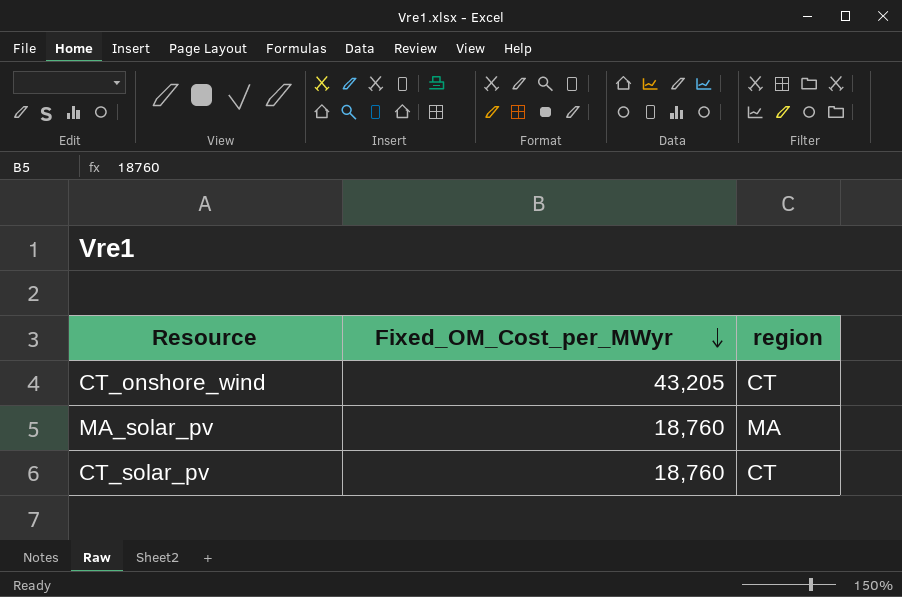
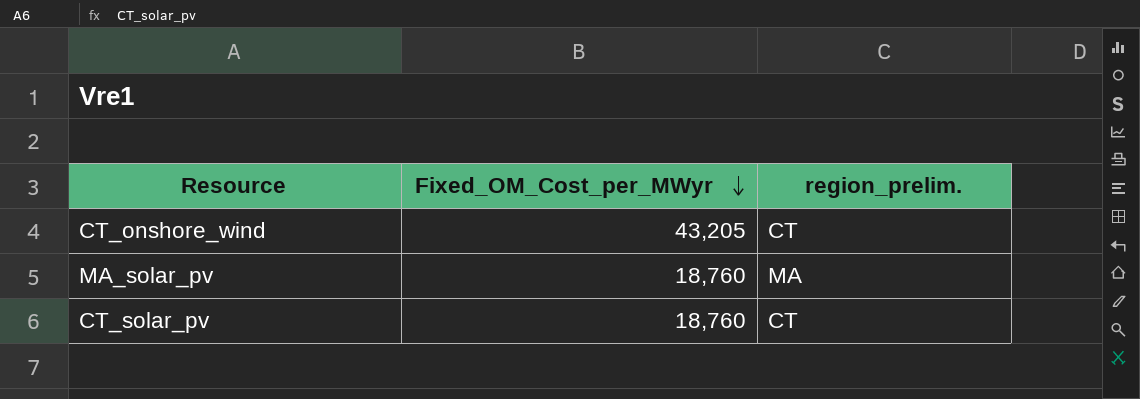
column name: region -> region_prelim.

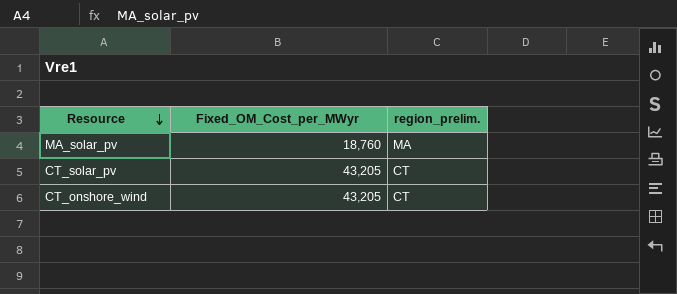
row order: Fixed_OM_Cost_per_MWyr descending -> Resource descending
CT_solar_pv | Fixed_OM_Cost_per_MWyr: 18,760 -> 43,205

